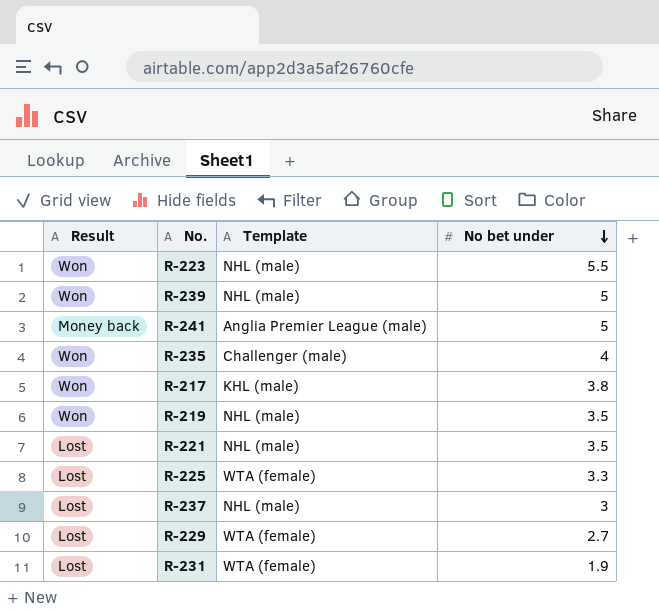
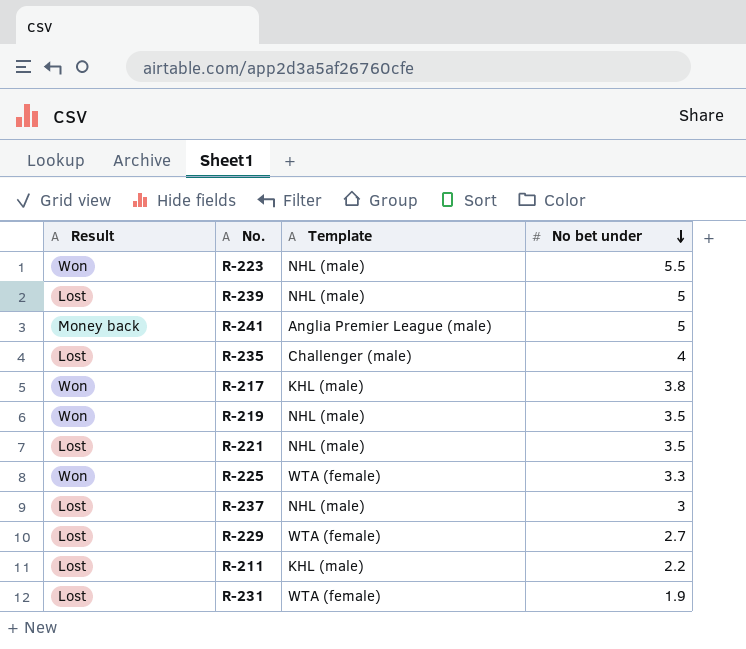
R-239 | Result: Won -> Lost
R-235 | Result: Won -> Lost
R-225 | Result: Lost -> Won
row R-211: none -> Lost | KHL (male) | 2.2

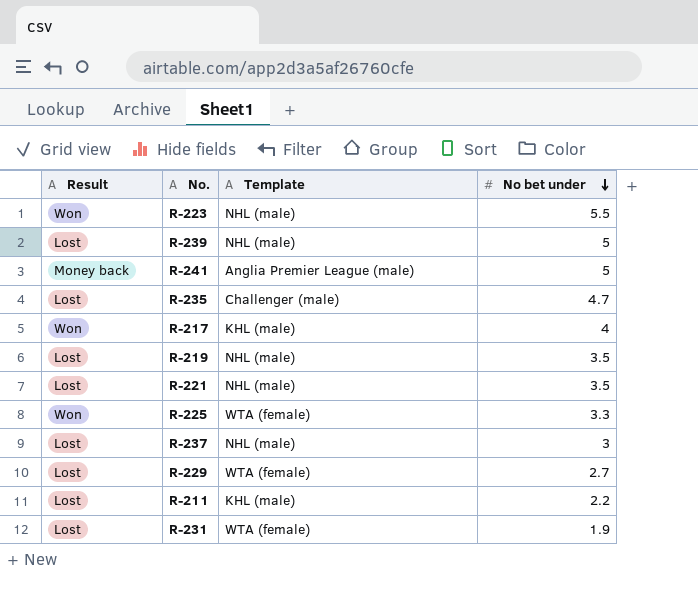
R-235 | No bet under: 4 -> 4.7
R-217 | No bet under: 3.8 -> 4
R-219 | Result: Won -> Lost

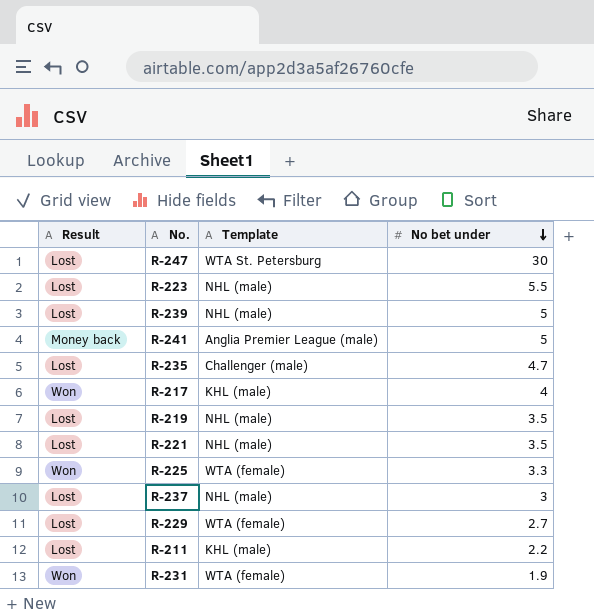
row R-247: none -> Lost | WTA St. Petersburg | 30
R-223 | Result: Won -> Lost
R-231 | Result: Lost -> Won

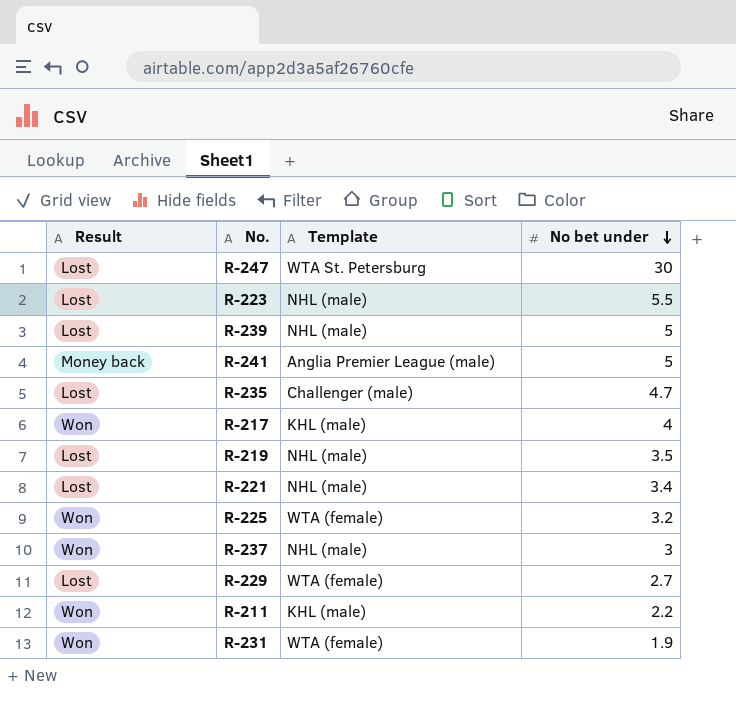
R-221 | No bet under: 3.5 -> 3.4
R-225 | No bet under: 3.3 -> 3.2
R-237 | Result: Lost -> Won
R-211 | Result: Lost -> Won

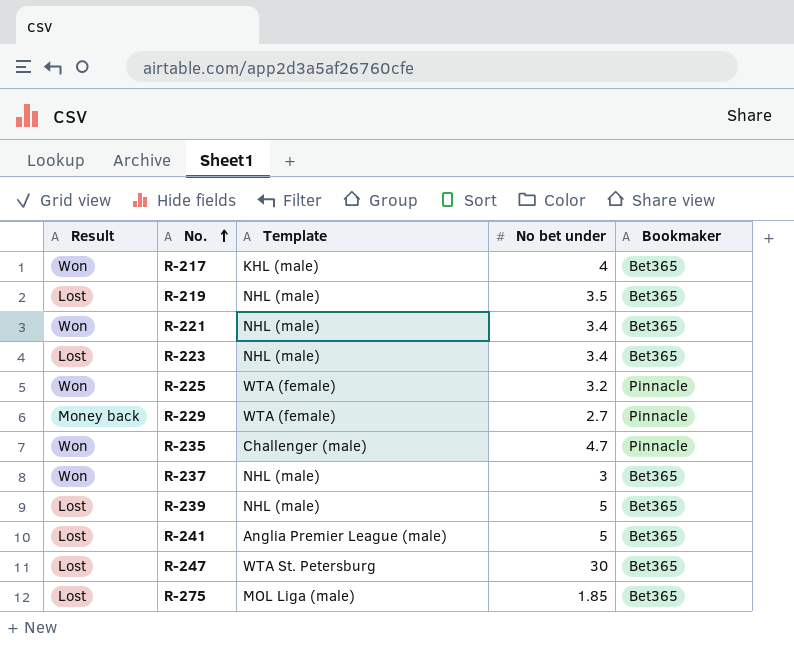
row order: No bet under descending -> No. ascending
column Bookmaker | position: none -> 5
row R-211: Won | KHL (male) | 2.2 -> none
row R-231: Won | WTA (female) | 1.9 -> none
R-221 | Result: Lost -> Won
R-223 | No bet under: 5.5 -> 3.4
R-229 | Result: Lost -> Money back
R-235 | Result: Lost -> Won
R-241 | Result: Money back -> Lost
row R-275: none -> Lost | MOL Liga (male) | 1.85 | Bet365

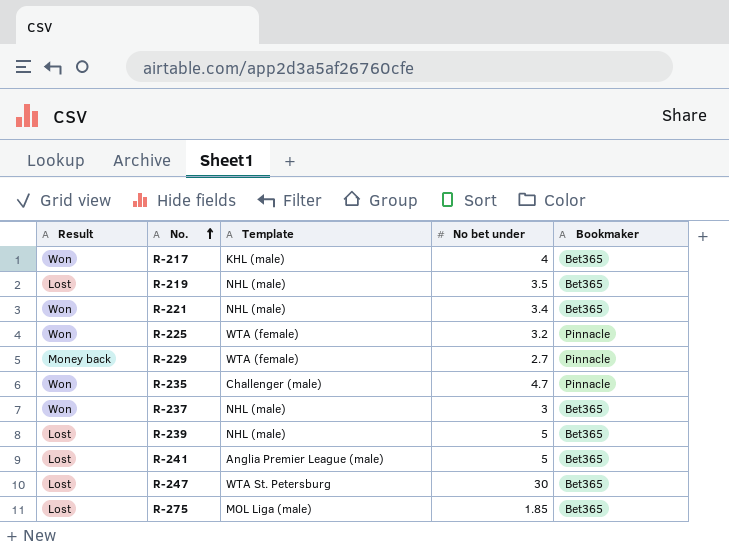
row R-223: Lost | NHL (male) | 3.4 | Bet365 -> none

